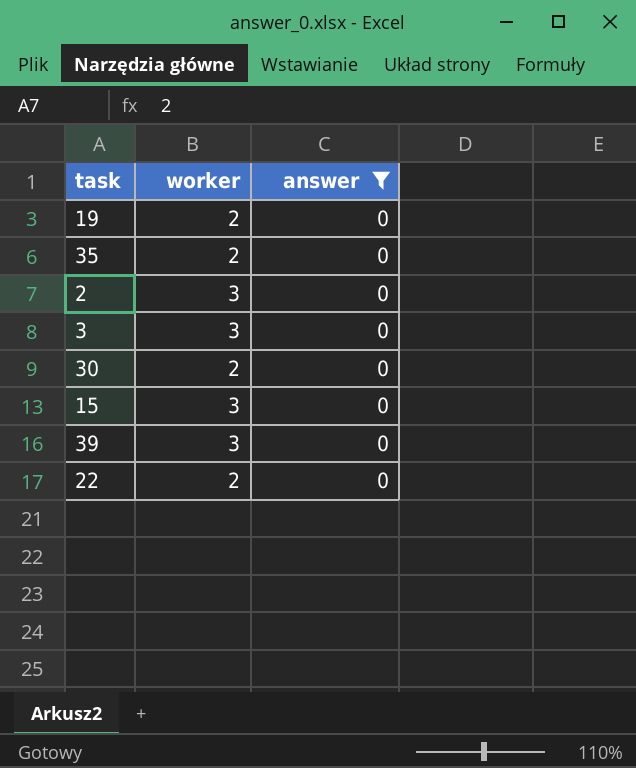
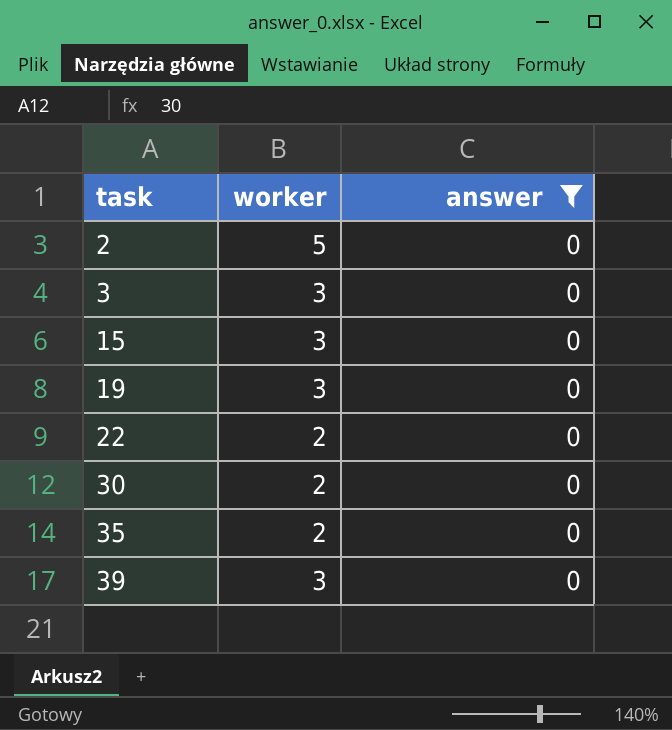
row order: none -> task ascending
2 | worker: 3 -> 5
19 | worker: 2 -> 3

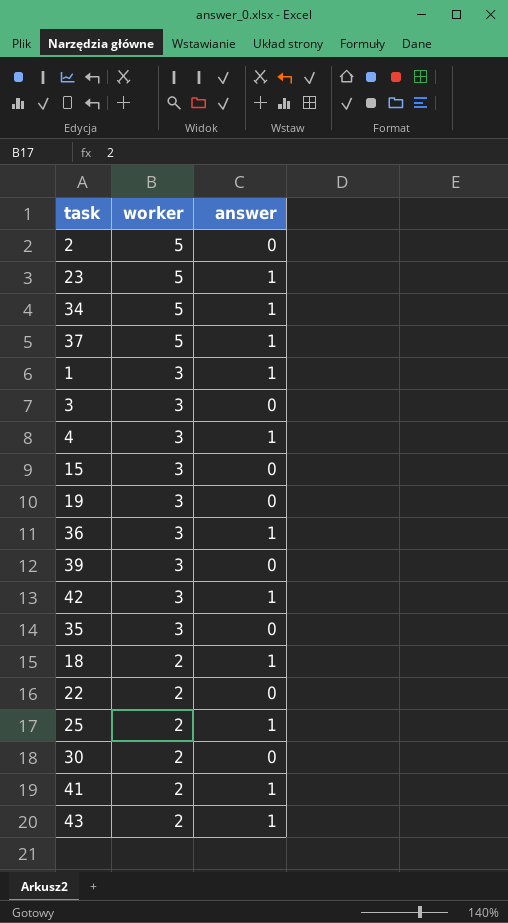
filter: answer = 0 -> none
row order: task ascending -> worker descending
35 | worker: 2 -> 3

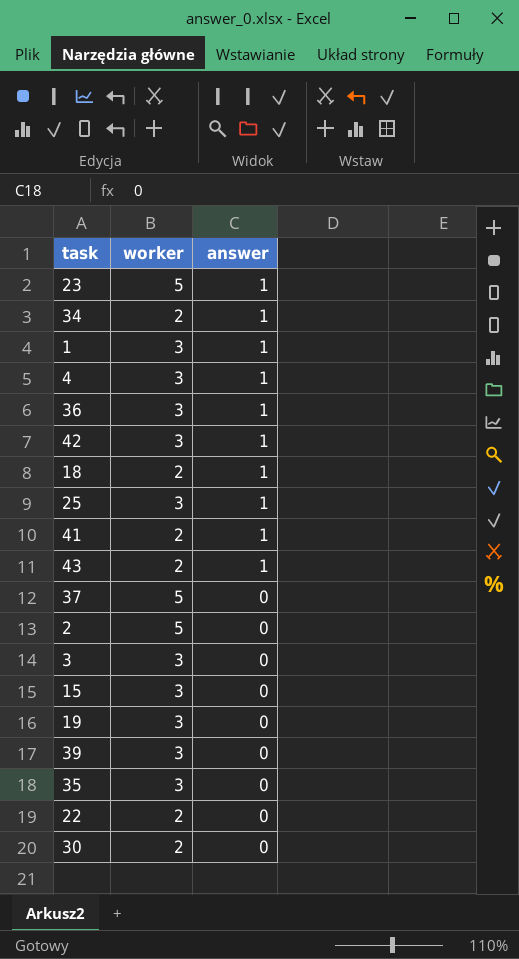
row order: worker descending -> answer descending
34 | worker: 5 -> 2
25 | worker: 2 -> 3
37 | answer: 1 -> 0

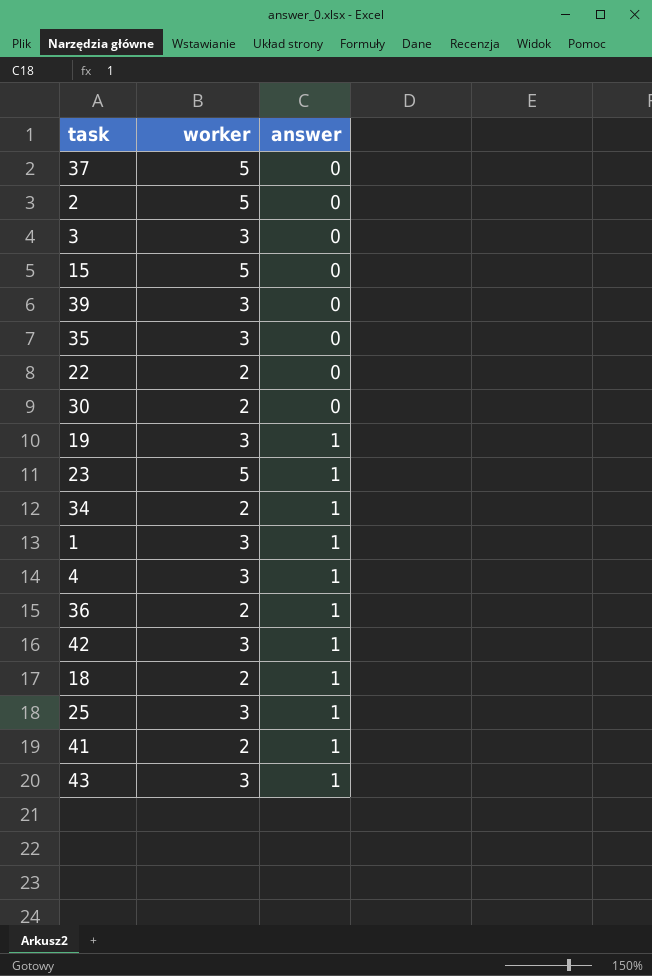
row order: answer descending -> answer ascending
15 | worker: 3 -> 5
19 | answer: 0 -> 1
36 | worker: 3 -> 2
43 | worker: 2 -> 3

